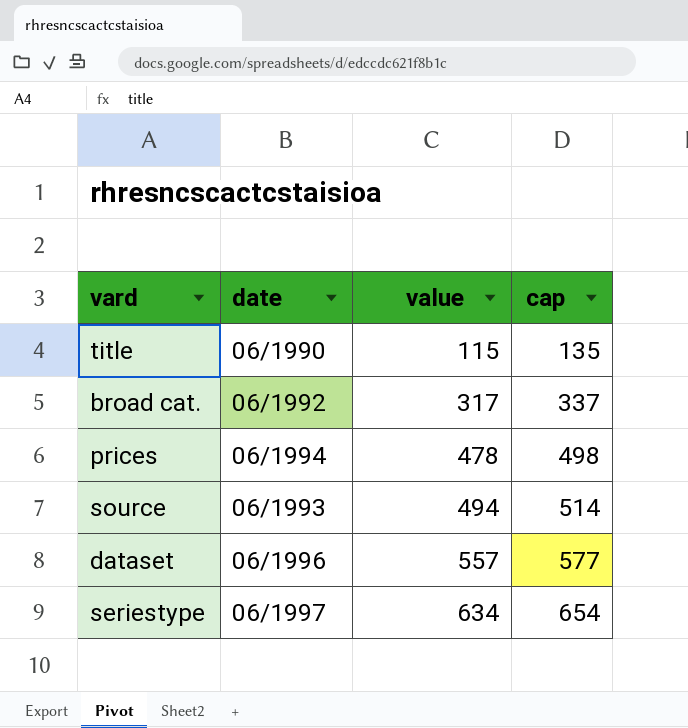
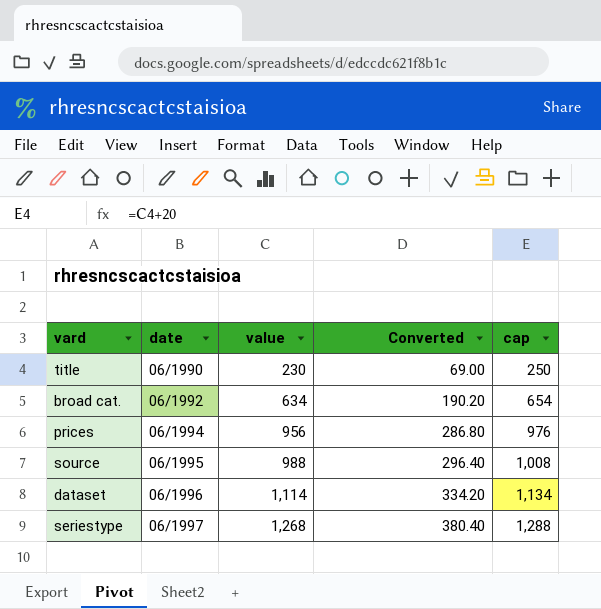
column Converted | formula: none -> [value] * 0.3
title | value: 115 -> 230
title | cap: 135 -> 250
broad cat. | value: 317 -> 634
broad cat. | cap: 337 -> 654
prices | value: 478 -> 956
prices | cap: 498 -> 976
source | date: 06/1993 -> 06/1995
source | value: 494 -> 988
source | cap: 514 -> 1,008
dataset | value: 557 -> 1,114
dataset | cap: 577 -> 1,134
seriestype | value: 634 -> 1,268
seriestype | cap: 654 -> 1,288

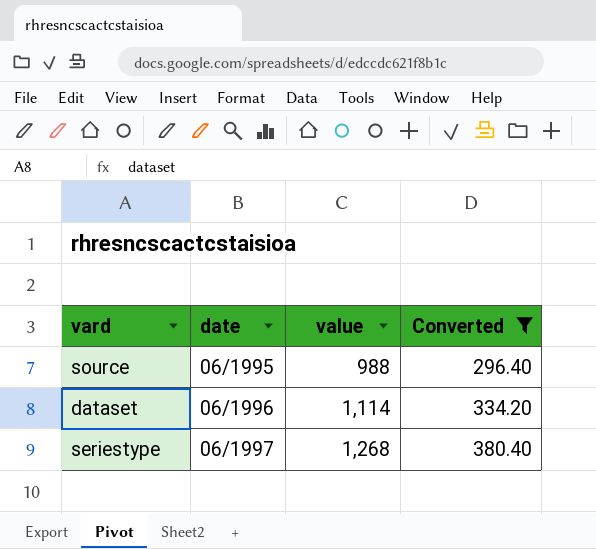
filter: none -> Converted >= 296.40
column cap | formula: [value] + 20 -> none

